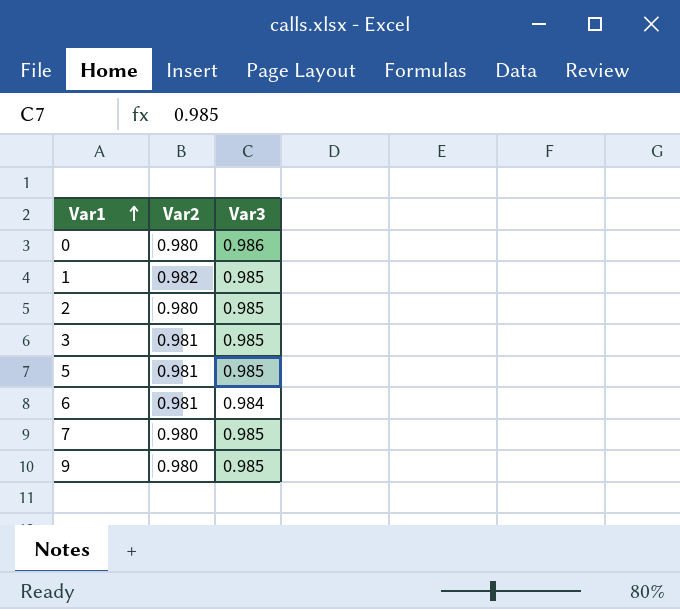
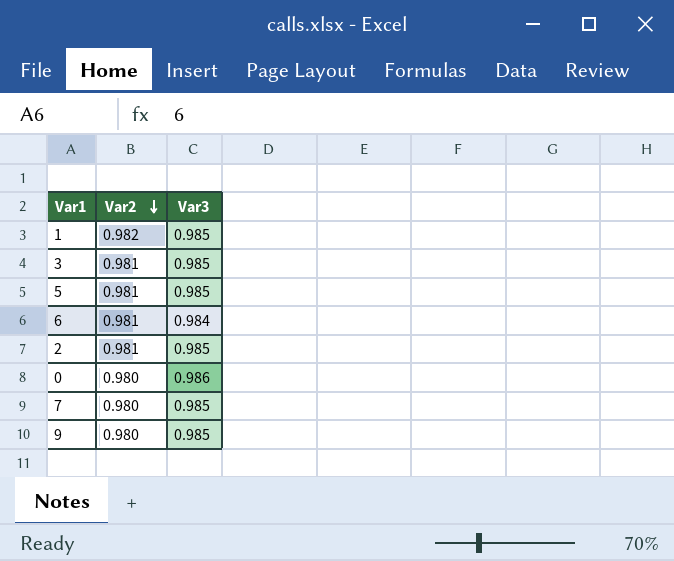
row order: Var1 ascending -> Var2 descending
2 | Var2: 0.980 -> 0.981

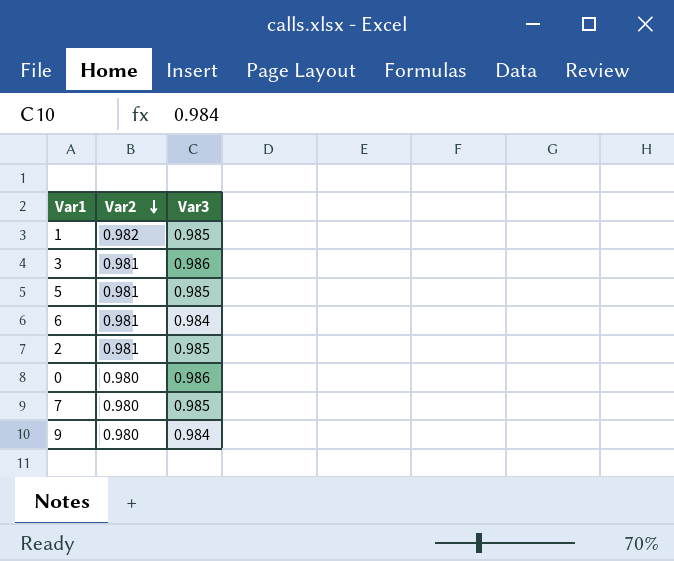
3 | Var3: 0.985 -> 0.986
9 | Var3: 0.985 -> 0.984

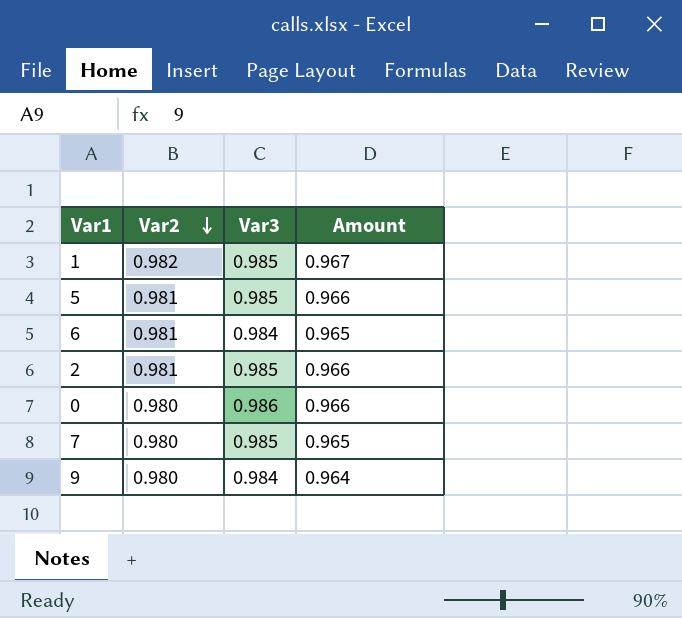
column Amount | formula: none -> [Var2] * [Var3]
row 3: 0.981 | 0.986 -> none

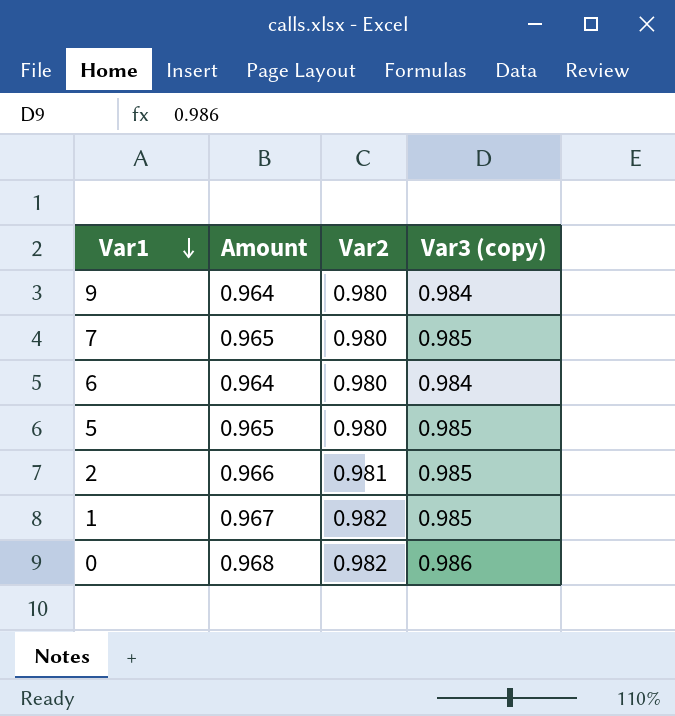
row order: Var2 descending -> Var1 descending
column Amount | position: 4 -> 2
column name: Var3 -> Var3 (copy)
6 | Amount: 0.965 -> 0.964
6 | Var2: 0.981 -> 0.980
5 | Amount: 0.966 -> 0.965
5 | Var2: 0.981 -> 0.980
0 | Amount: 0.966 -> 0.968
0 | Var2: 0.980 -> 0.982

